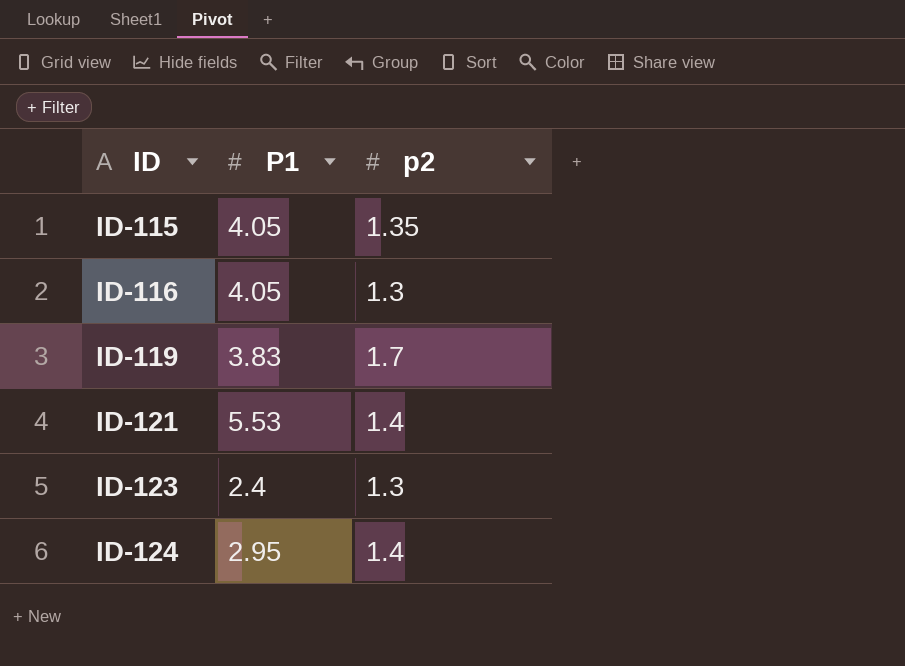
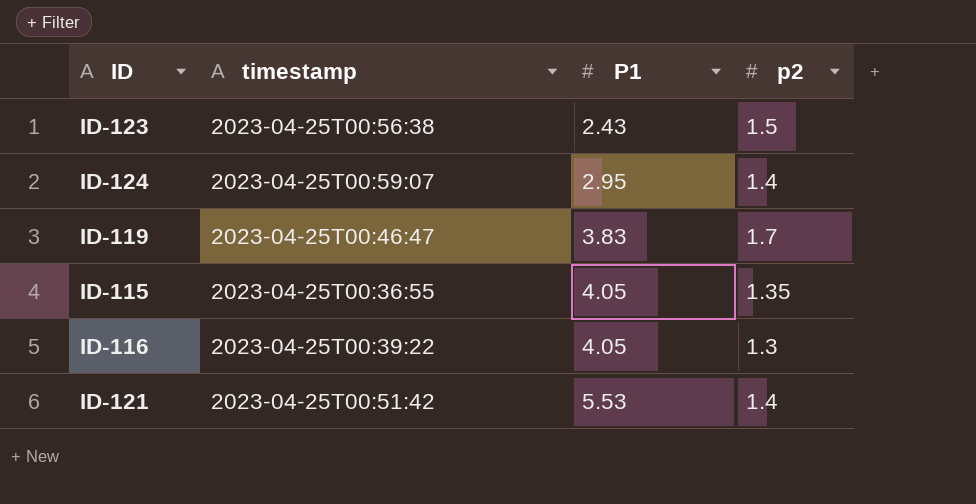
row order: ID ascending -> P1 ascending
column timestamp | position: none -> 2
ID-123 | P1: 2.4 -> 2.43
ID-123 | p2: 1.3 -> 1.5

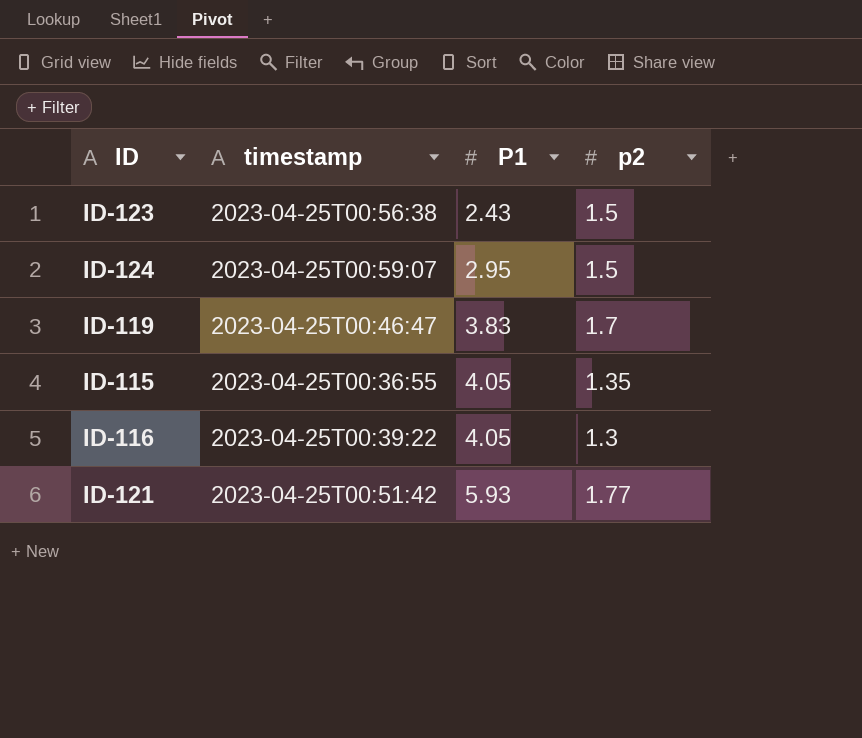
ID-124 | p2: 1.4 -> 1.5
ID-121 | P1: 5.53 -> 5.93
ID-121 | p2: 1.4 -> 1.77

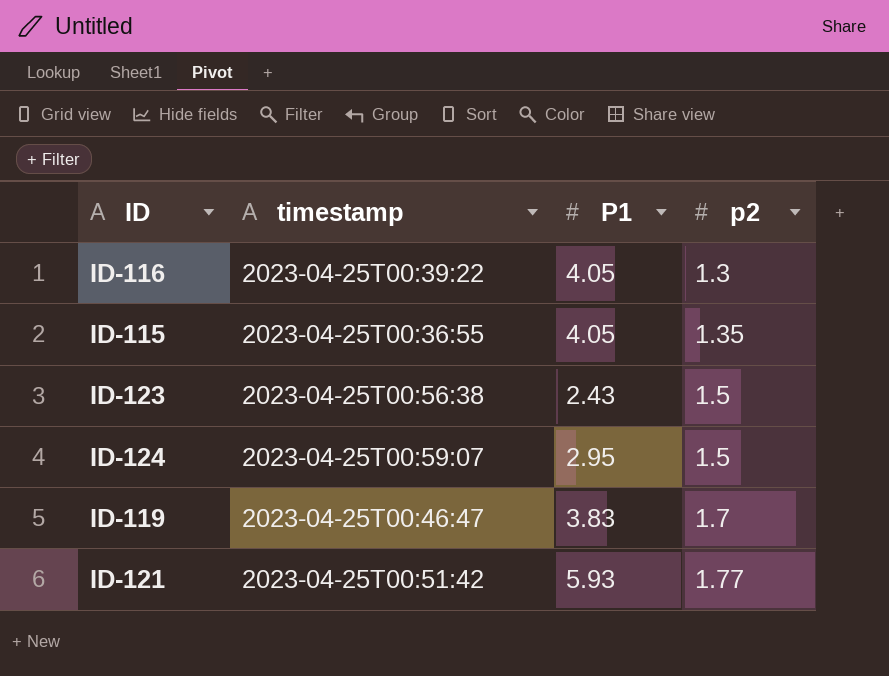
row order: P1 ascending -> p2 ascending

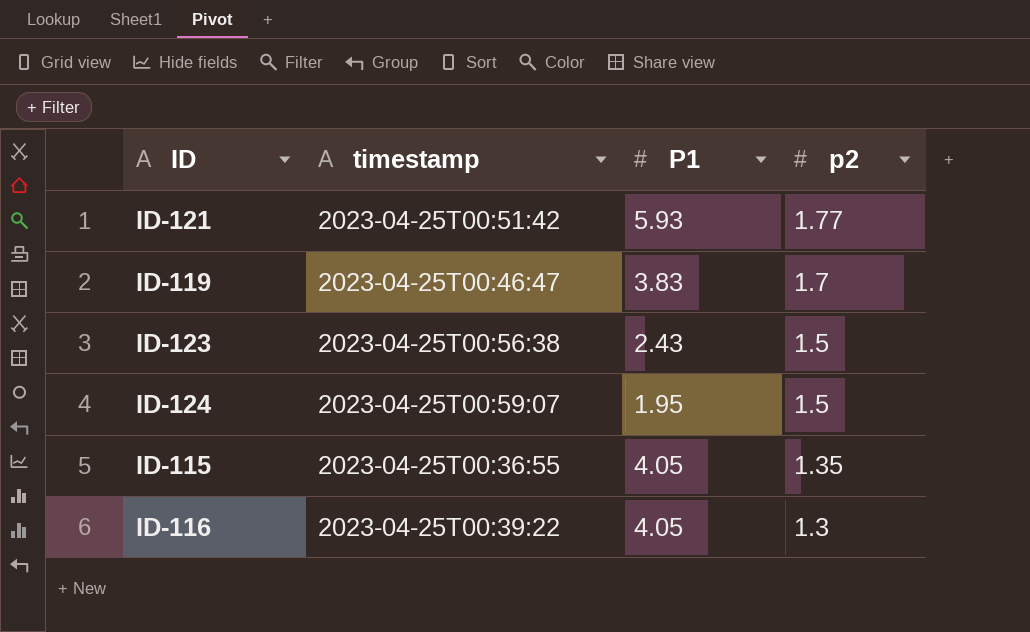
row order: p2 ascending -> p2 descending
ID-124 | P1: 2.95 -> 1.95

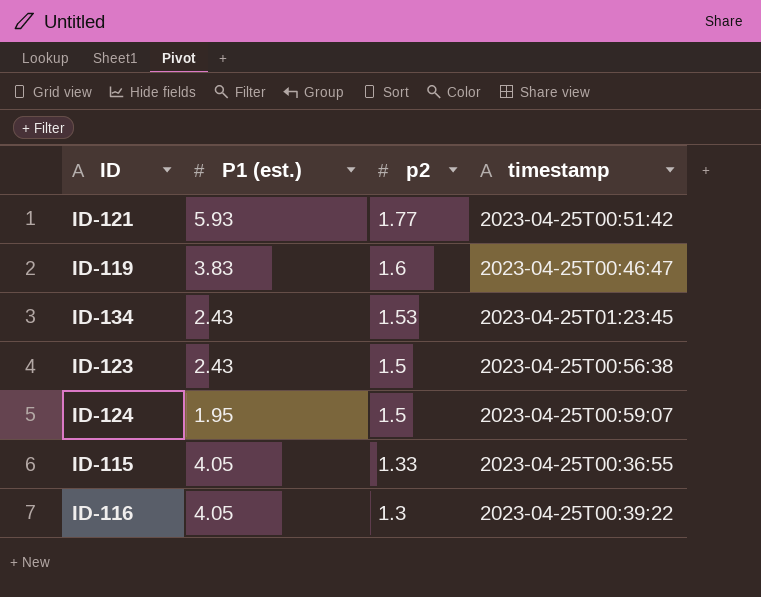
column name: P1 -> P1 (est.)
column timestamp | position: 2 -> 4
ID-119 | p2: 1.7 -> 1.6
row ID-134: none -> 2.43 | 1.53 | 2023-04-25T01:23:45
ID-115 | p2: 1.35 -> 1.33

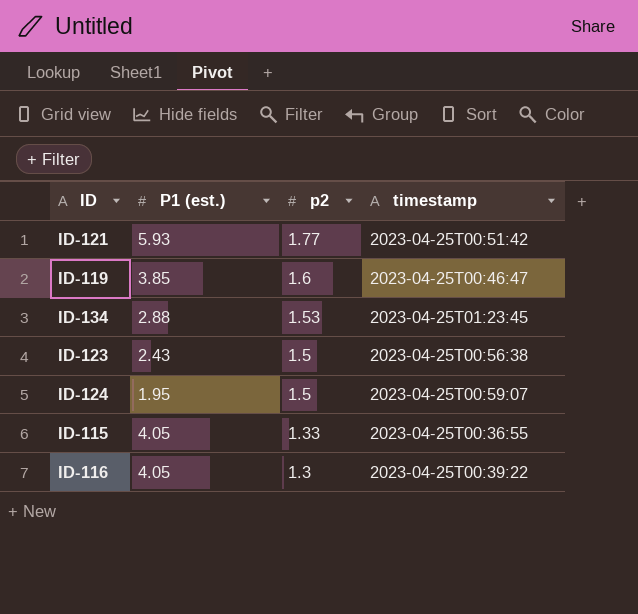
ID-119 | P1 (est.): 3.83 -> 3.85
ID-134 | P1 (est.): 2.43 -> 2.88

